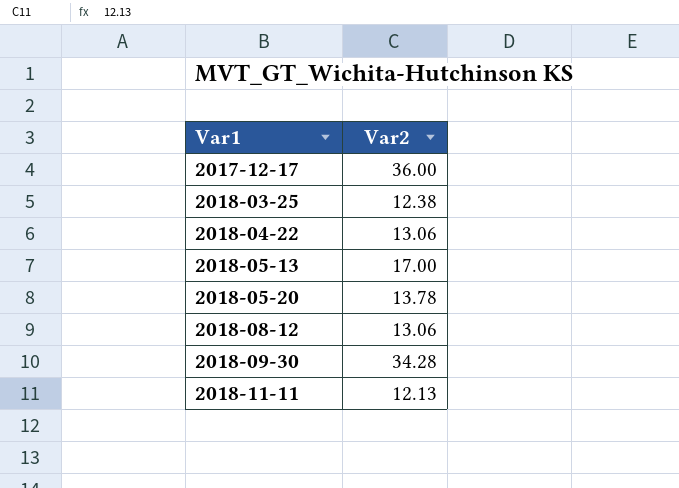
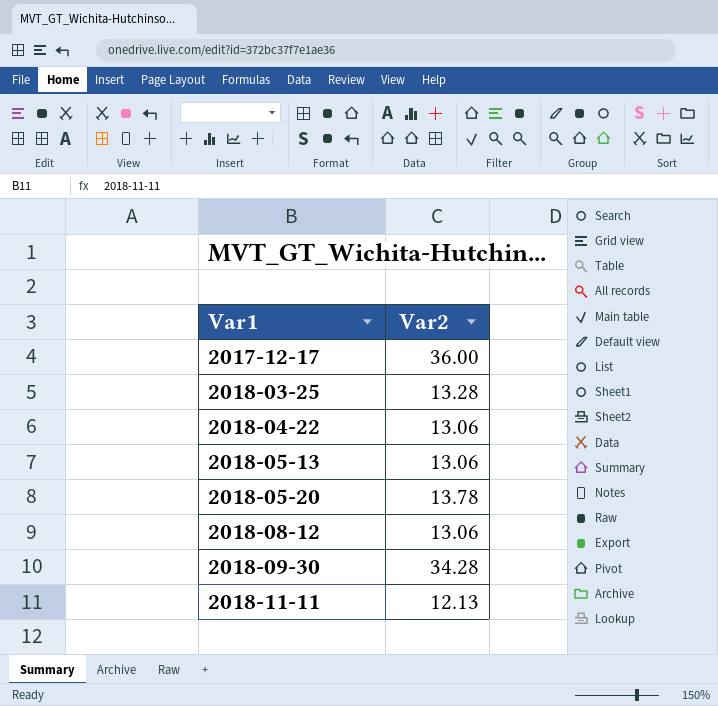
2018-03-25 | Var2: 12.38 -> 13.28
2018-05-13 | Var2: 17.00 -> 13.06

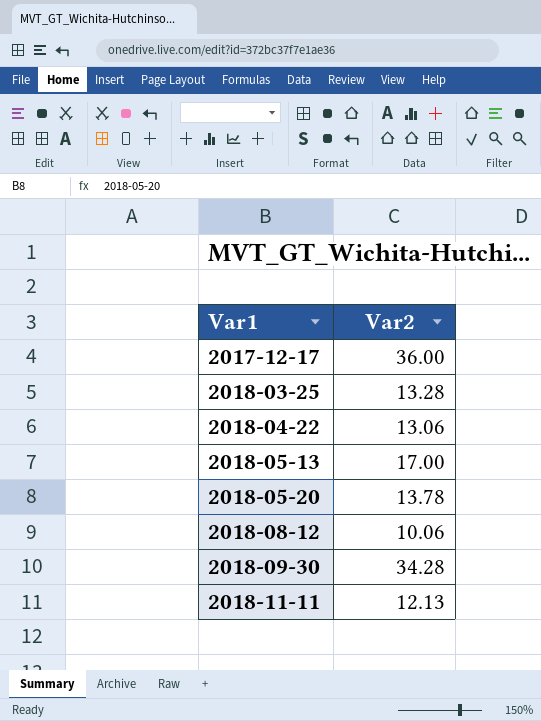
2018-05-13 | Var2: 13.06 -> 17.00
2018-08-12 | Var2: 13.06 -> 10.06

